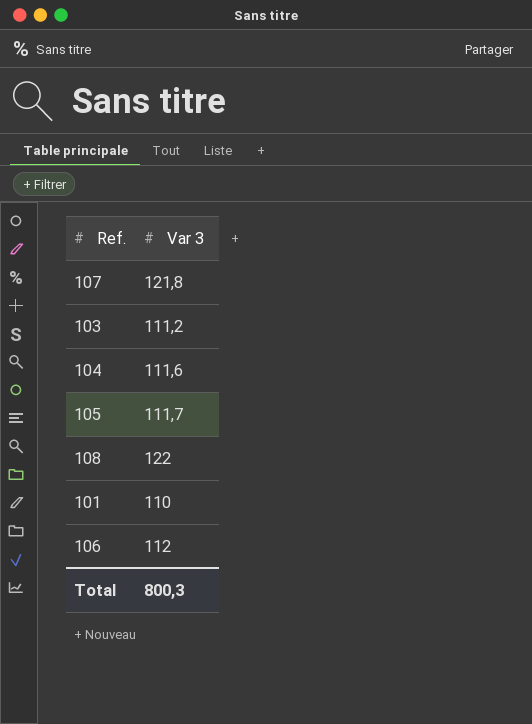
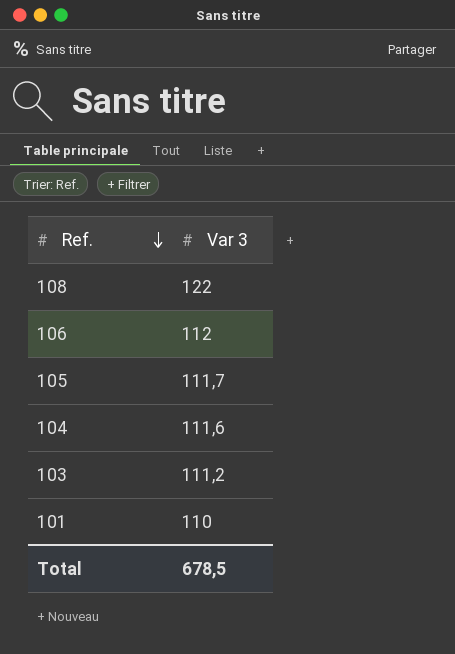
row order: none -> Ref. descending
row 107: 121,8 -> none
Total | Var 3: 800,3 -> 678,5

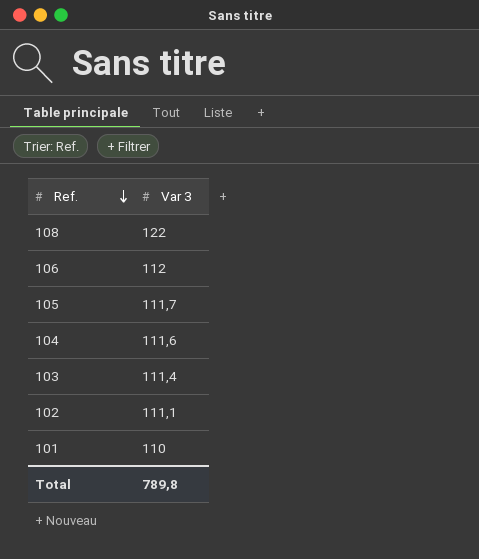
103 | Var 3: 111,2 -> 111,4
row 102: none -> 111,1
Total | Var 3: 678,5 -> 789,8

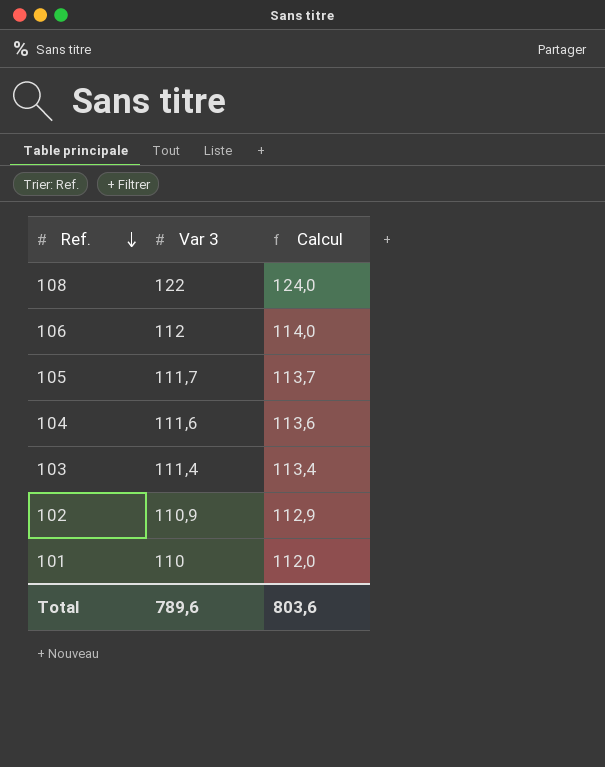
column Calcul | formula: none -> [Var 3] + 2
102 | Var 3: 111,1 -> 110,9
Total | Var 3: 789,8 -> 789,6

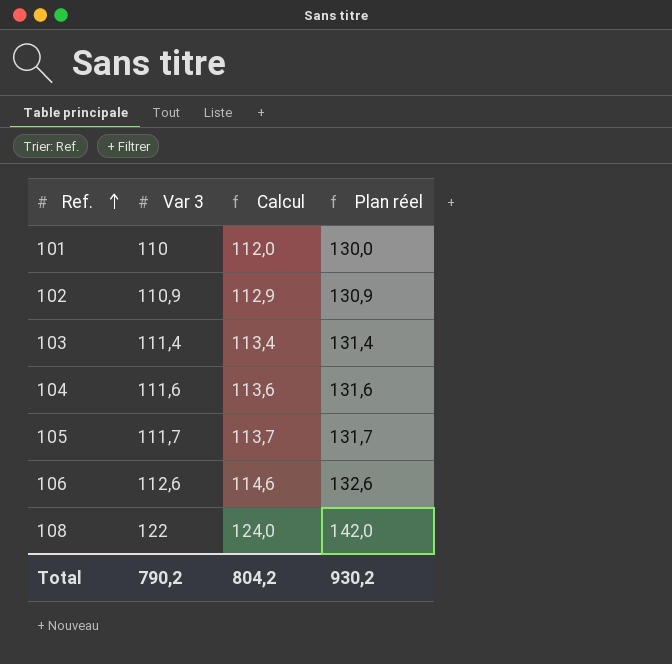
row order: Ref. descending -> Ref. ascending
column Plan réel | formula: none -> [Var 3] + 20
106 | Var 3: 112 -> 112,6
106 | Calcul: 114,0 -> 114,6
Total | Var 3: 789,6 -> 790,2
Total | Calcul: 803,6 -> 804,2

